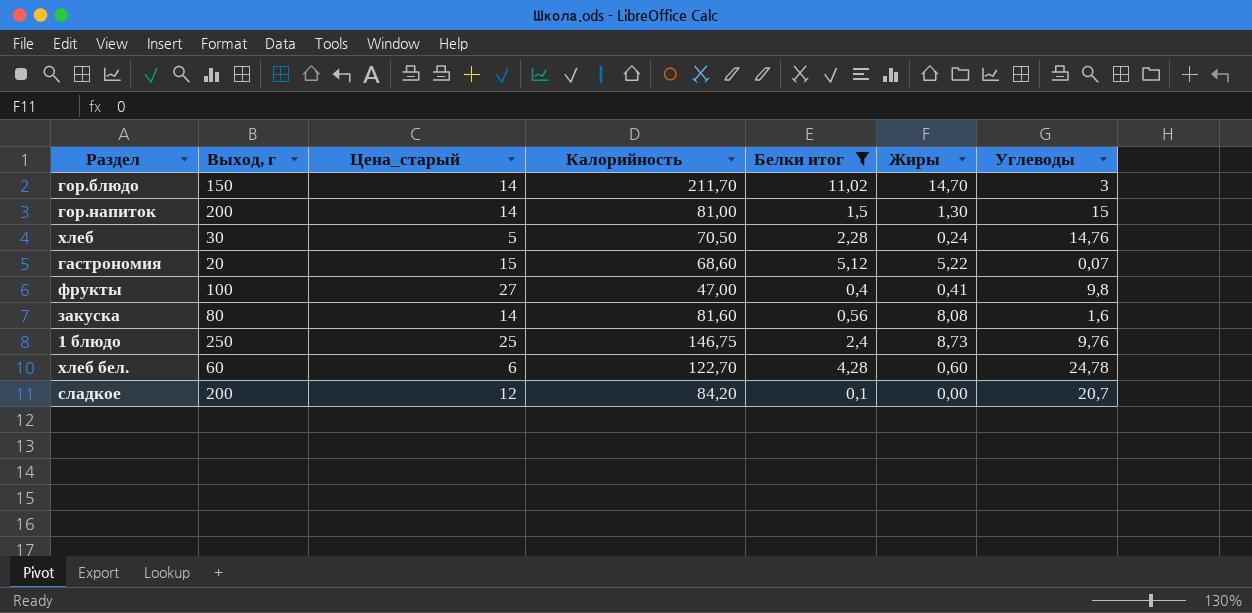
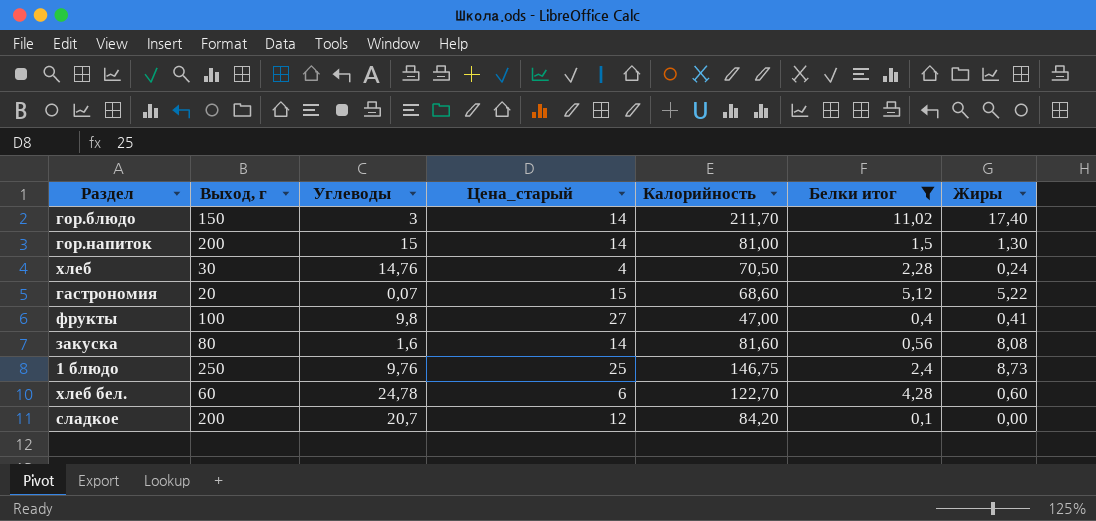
column Углеводы | position: 7 -> 3
гор.блюдо | Жиры: 14,70 -> 17,40
хлеб | Цена_старый: 5 -> 4

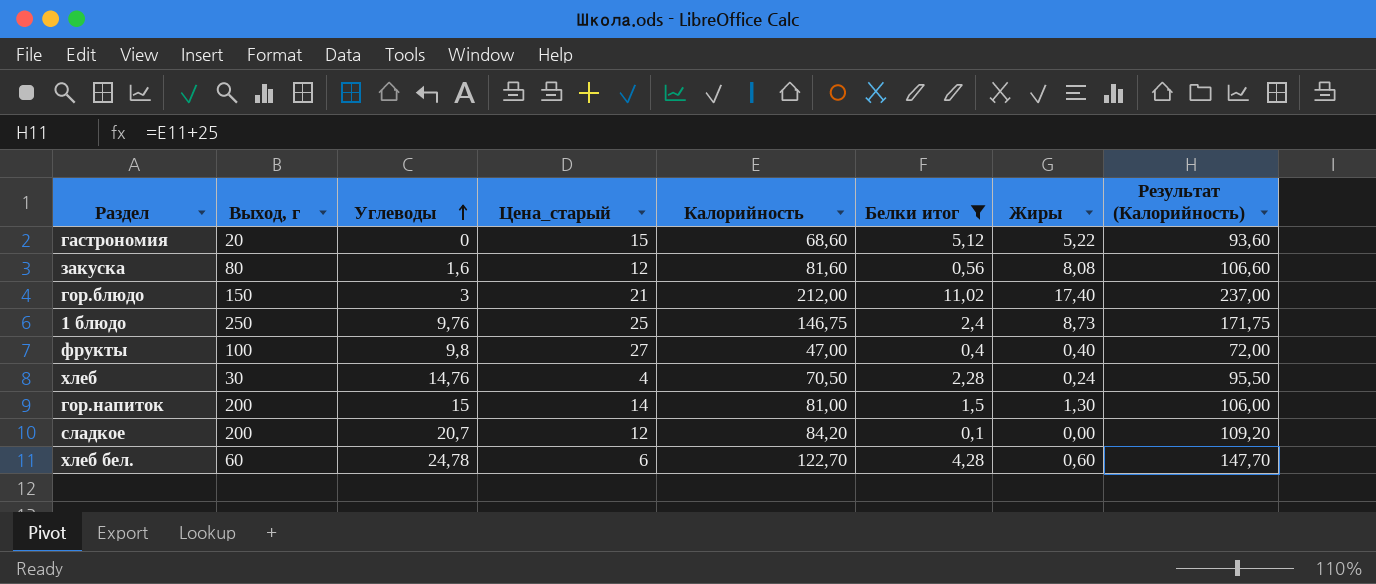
row order: none -> Углеводы ascending
column Результат (Калорийность) | formula: none -> [Калорийность] + 25
гастрономия | Углеводы: 0,07 -> 0
закуска | Цена_старый: 14 -> 12
гор.блюдо | Цена_старый: 14 -> 21
гор.блюдо | Калорийность: 211,70 -> 212,00
фрукты | Жиры: 0,41 -> 0,40

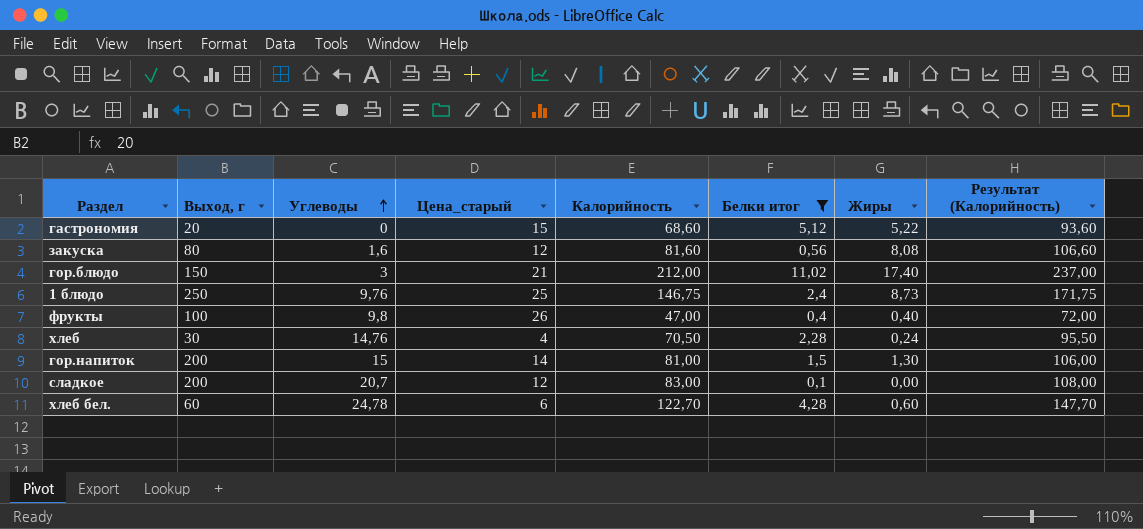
фрукты | Цена_старый: 27 -> 26
сладкое | Калорийность: 84,20 -> 83,00
сладкое | Результат (Калорийность): 109,20 -> 108,00

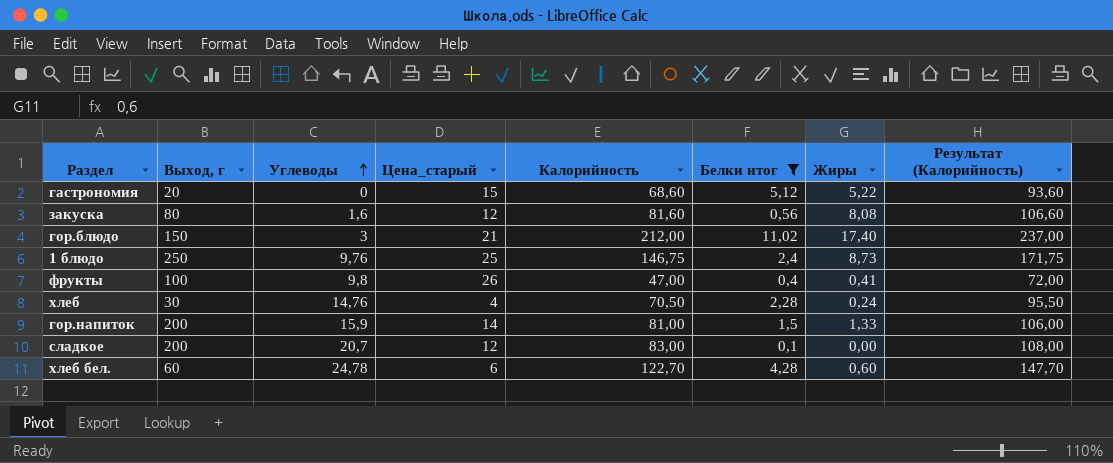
фрукты | Жиры: 0,40 -> 0,41
гор.напиток | Углеводы: 15 -> 15,9
гор.напиток | Жиры: 1,30 -> 1,33

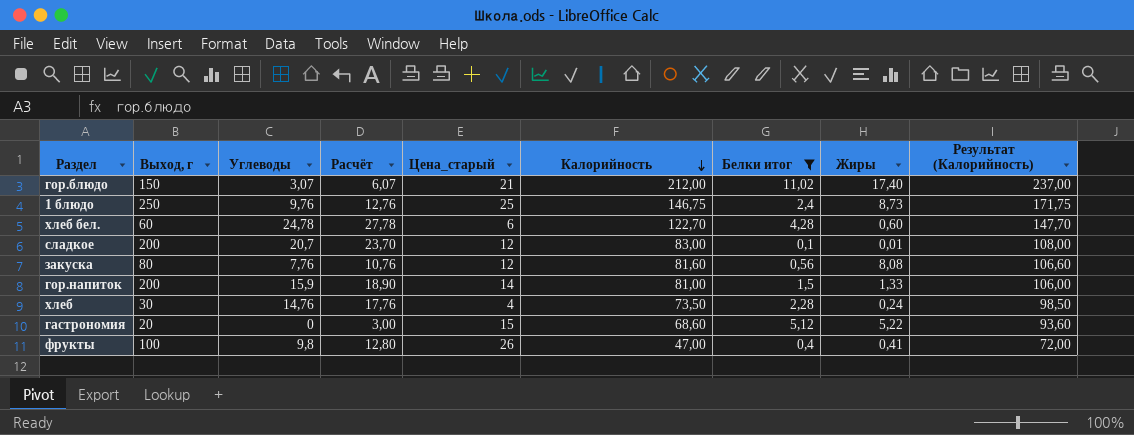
row order: Углеводы ascending -> Калорийность descending
column Расчёт | formula: none -> [Углеводы] + 3
гор.блюдо | Углеводы: 3 -> 3,07
сладкое | Жиры: 0,00 -> 0,01
закуска | Углеводы: 1,6 -> 7,76
хлеб | Калорийность: 70,50 -> 73,50
хлеб | Результат (Калорийность): 95,50 -> 98,50

